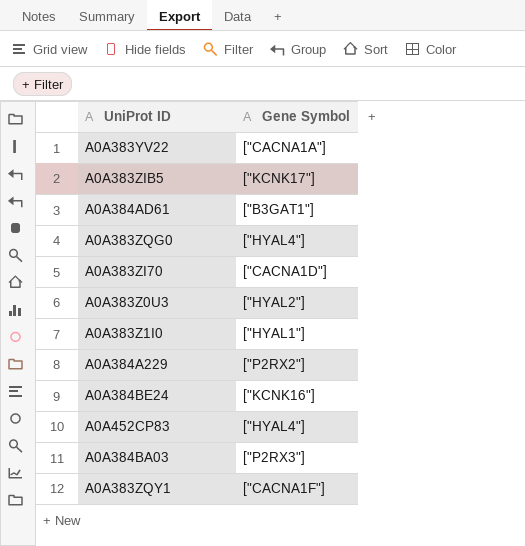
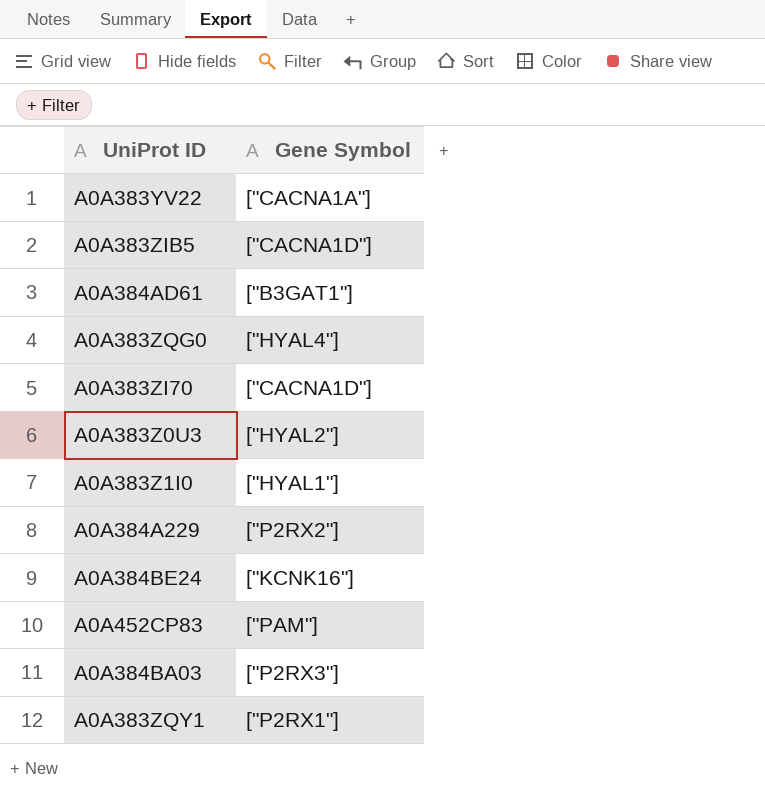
A0A383ZIB5 | Gene Symbol: ["KCNK17"] -> ["CACNA1D"]
A0A452CP83 | Gene Symbol: ["HYAL4"] -> ["PAM"]
A0A383ZQY1 | Gene Symbol: ["CACNA1F"] -> ["P2RX1"]

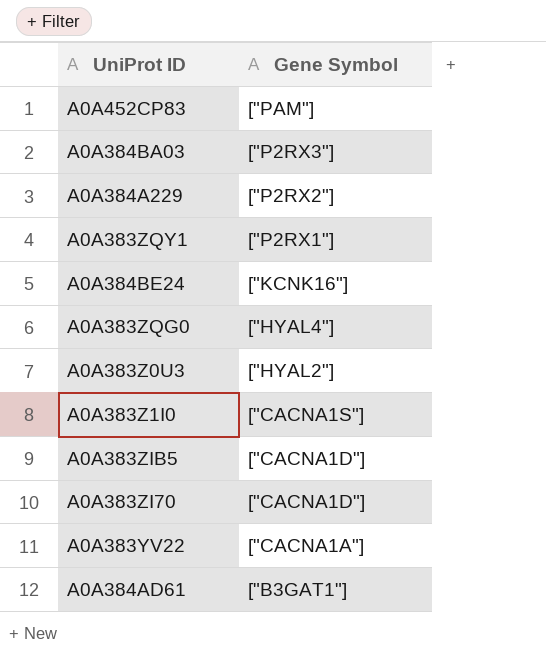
row order: none -> Gene Symbol descending
A0A383Z1I0 | Gene Symbol: ["HYAL1"] -> ["CACNA1S"]

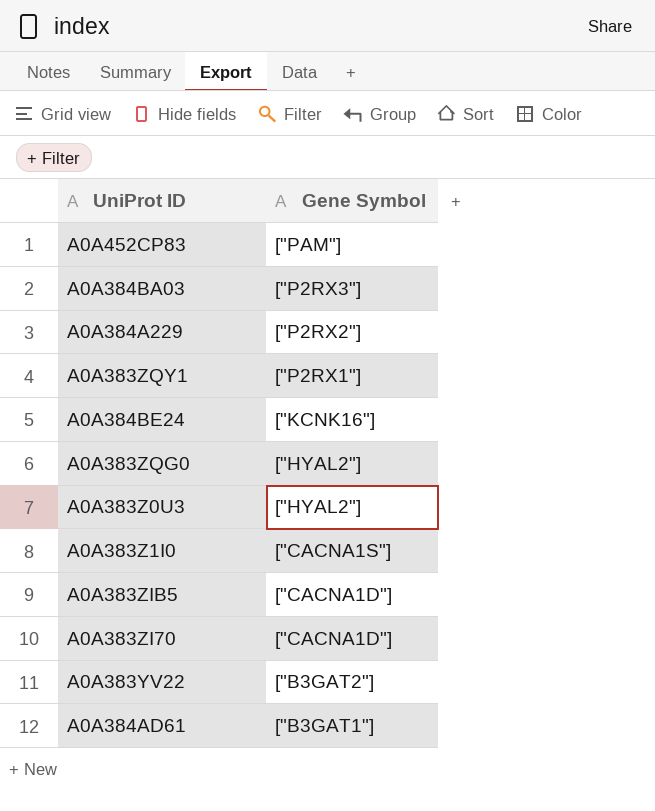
A0A383ZQG0 | Gene Symbol: ["HYAL4"] -> ["HYAL2"]
A0A383YV22 | Gene Symbol: ["CACNA1A"] -> ["B3GAT2"]

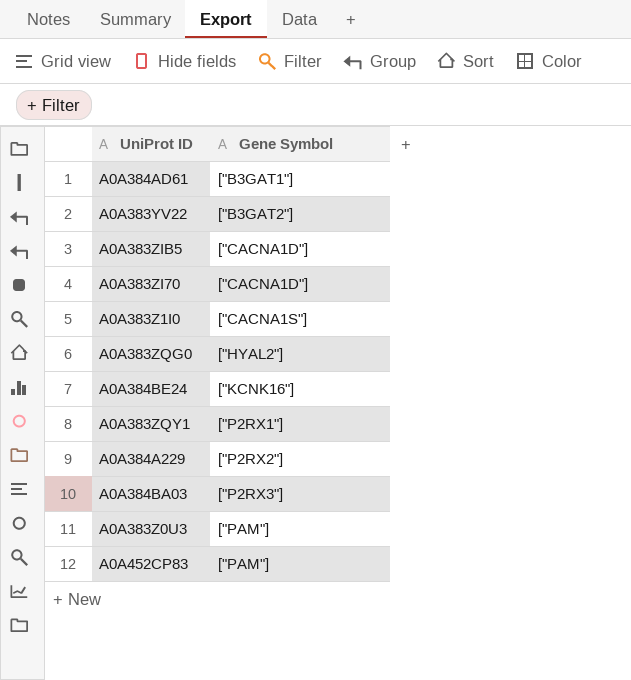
row order: Gene Symbol descending -> Gene Symbol ascending
A0A383Z0U3 | Gene Symbol: ["HYAL2"] -> ["PAM"]

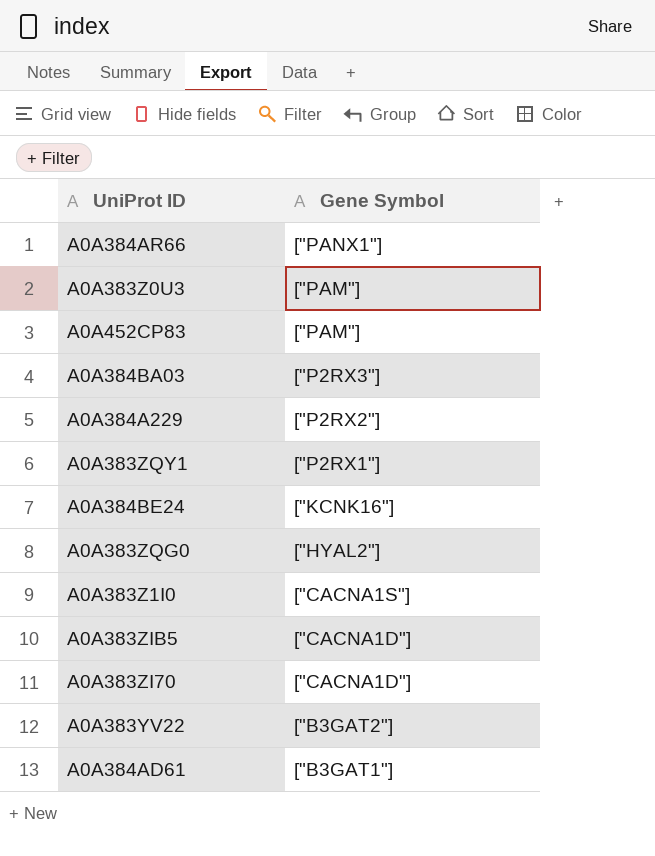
row order: Gene Symbol ascending -> Gene Symbol descending
row A0A384AR66: none -> ["PANX1"]

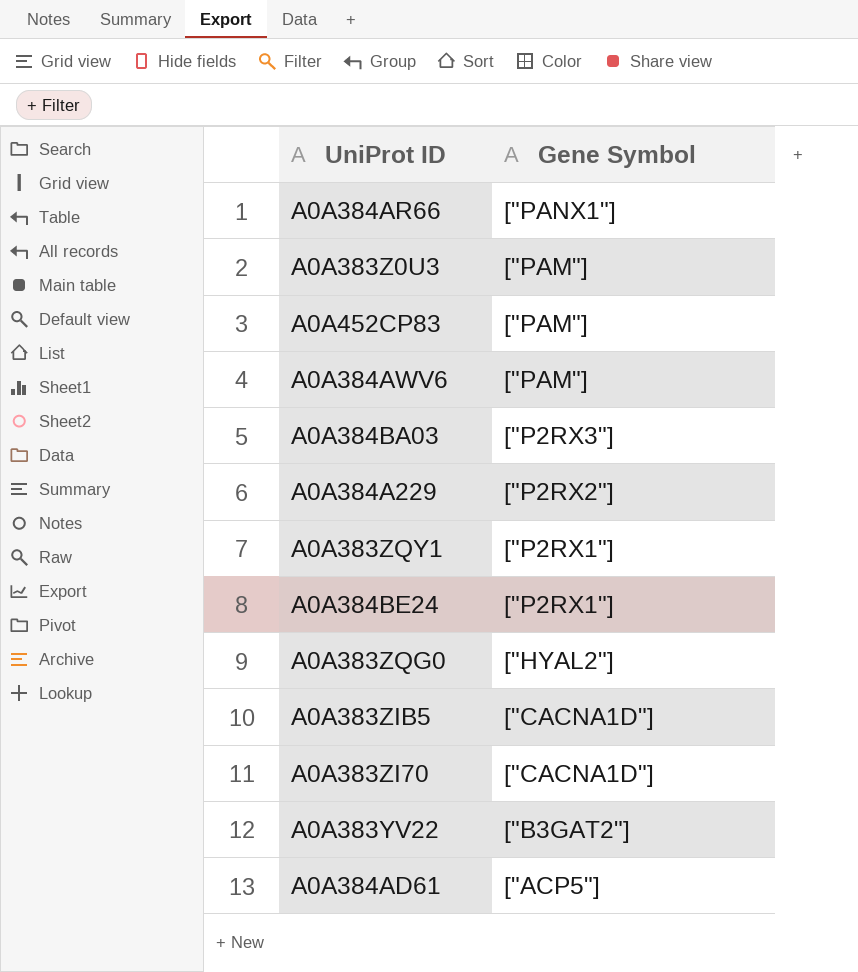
row A0A383Z1I0: ["CACNA1S"] -> none
row A0A384AWV6: none -> ["PAM"]
A0A384BE24 | Gene Symbol: ["KCNK16"] -> ["P2RX1"]
A0A384AD61 | Gene Symbol: ["B3GAT1"] -> ["ACP5"]

